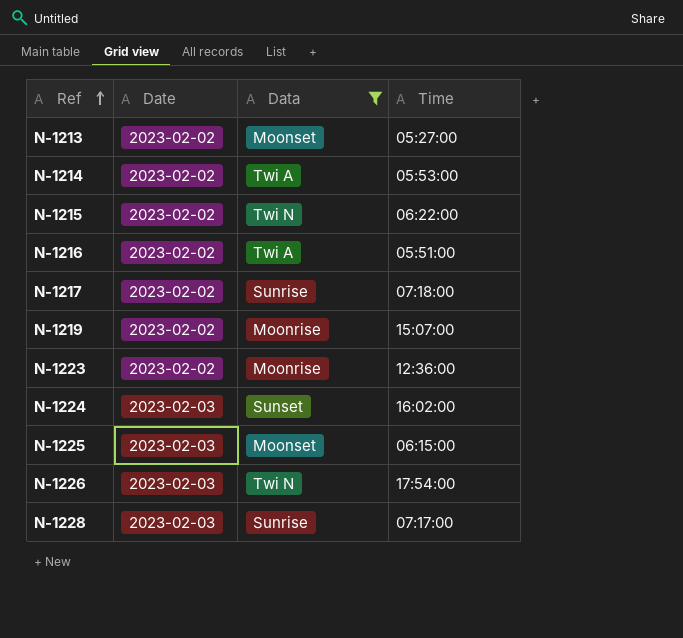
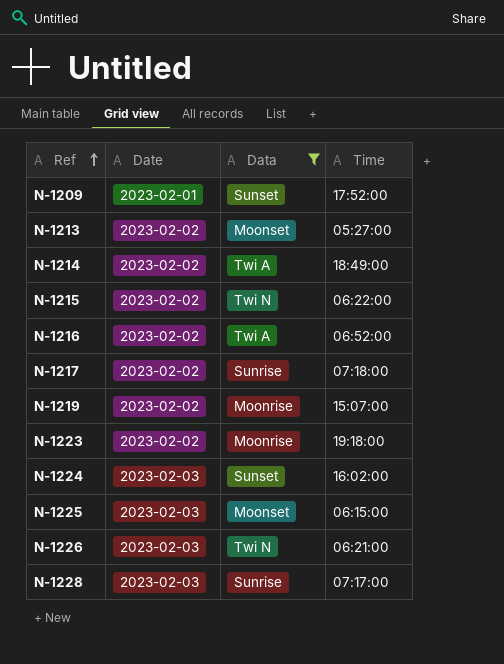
row N-1209: none -> 2023-02-01 | Sunset | 17:52:00
N-1214 | Time: 05:53:00 -> 18:49:00
N-1216 | Time: 05:51:00 -> 06:52:00
N-1223 | Time: 12:36:00 -> 19:18:00
N-1226 | Time: 17:54:00 -> 06:21:00

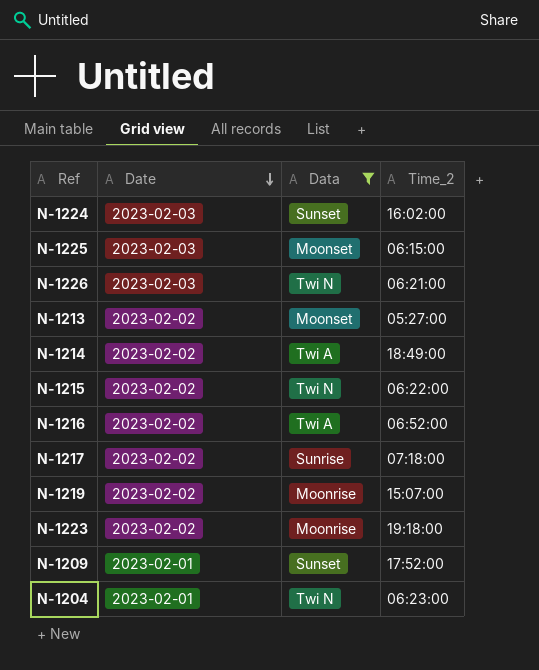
row order: Ref ascending -> Date descending
column name: Time -> Time_2
row N-1228: 2023-02-03 | Sunrise | 07:17:00 -> none
row N-1204: none -> 2023-02-01 | Twi N | 06:23:00

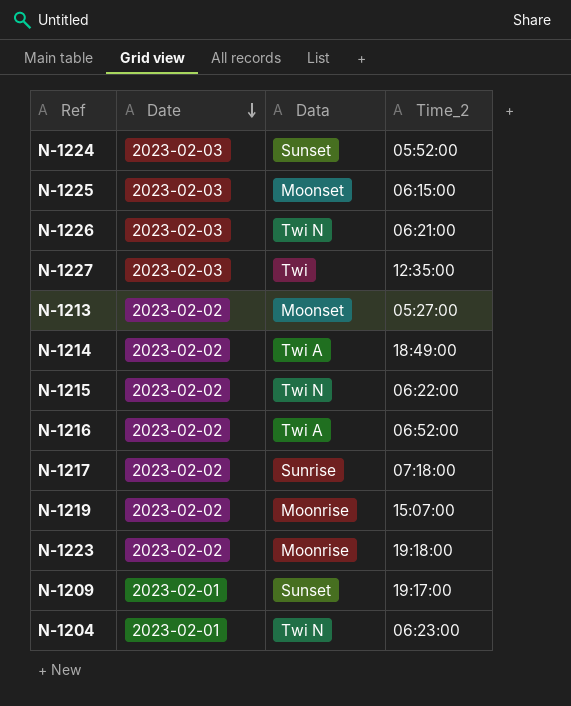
filter: Data != Twi -> none
N-1224 | Time_2: 16:02:00 -> 05:52:00
N-1209 | Time_2: 17:52:00 -> 19:17:00

